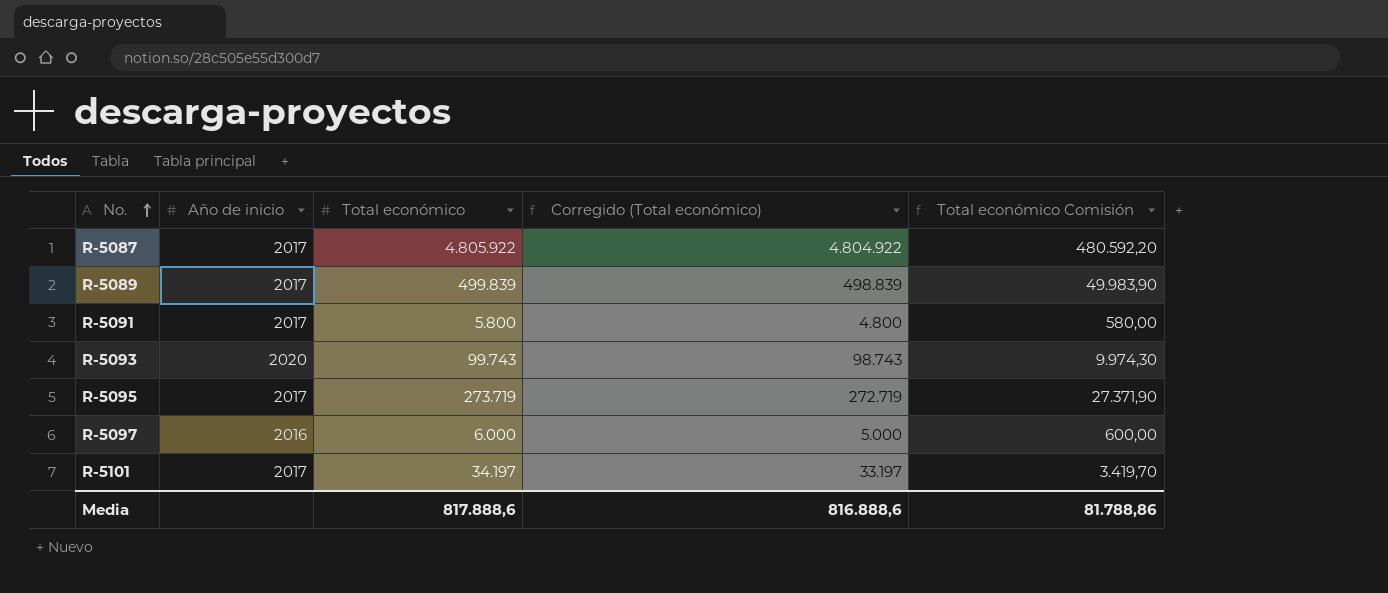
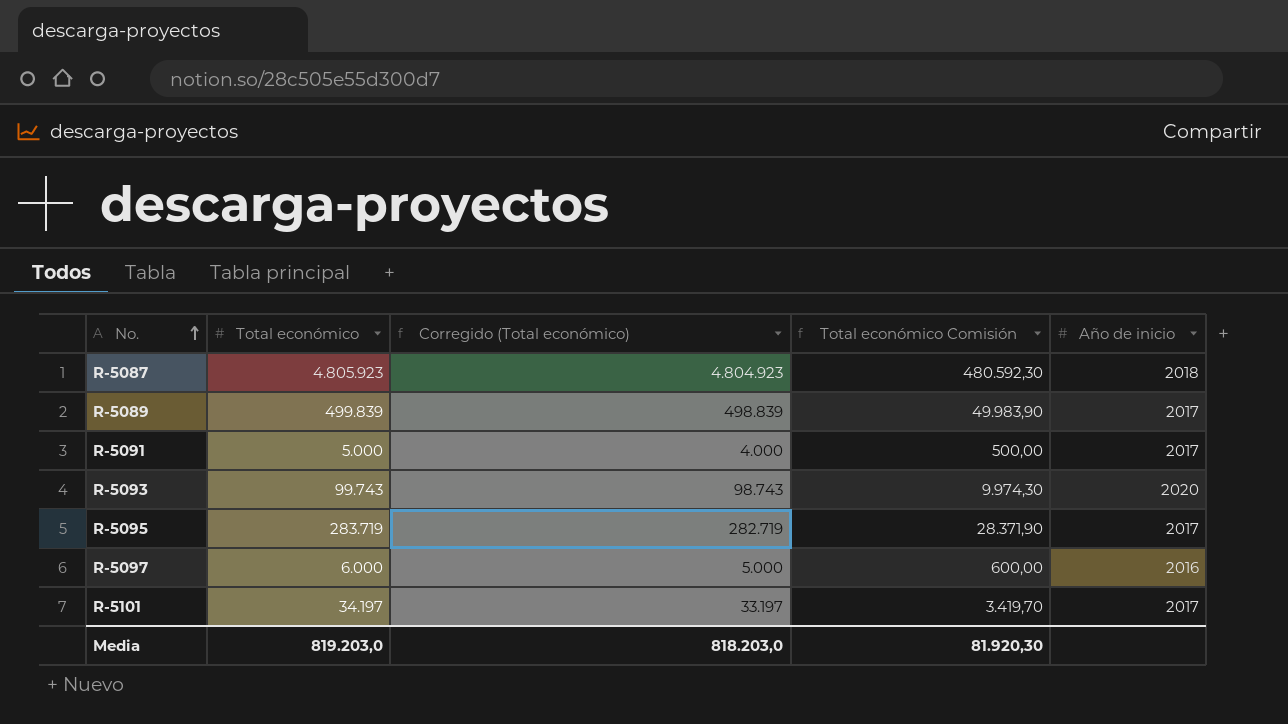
column Año de inicio | position: 2 -> 5
R-5087 | Total económico: 4.805.922 -> 4.805.923
R-5087 | Corregido (Total económico): 4.804.922 -> 4.804.923
R-5087 | Total económico Comisión: 480.592,20 -> 480.592,30
R-5087 | Año de inicio: 2017 -> 2018
R-5091 | Total económico: 5.800 -> 5.000
R-5091 | Corregido (Total económico): 4.800 -> 4.000
R-5091 | Total económico Comisión: 580,00 -> 500,00
R-5095 | Total económico: 273.719 -> 283.719
R-5095 | Corregido (Total económico): 272.719 -> 282.719
R-5095 | Total económico Comisión: 27.371,90 -> 28.371,90
Media | Total económico: 817.888,6 -> 819.203,0
Media | Corregido (Total económico): 816.888,6 -> 818.203,0
Media | Total económico Comisión: 81.788,86 -> 81.920,30

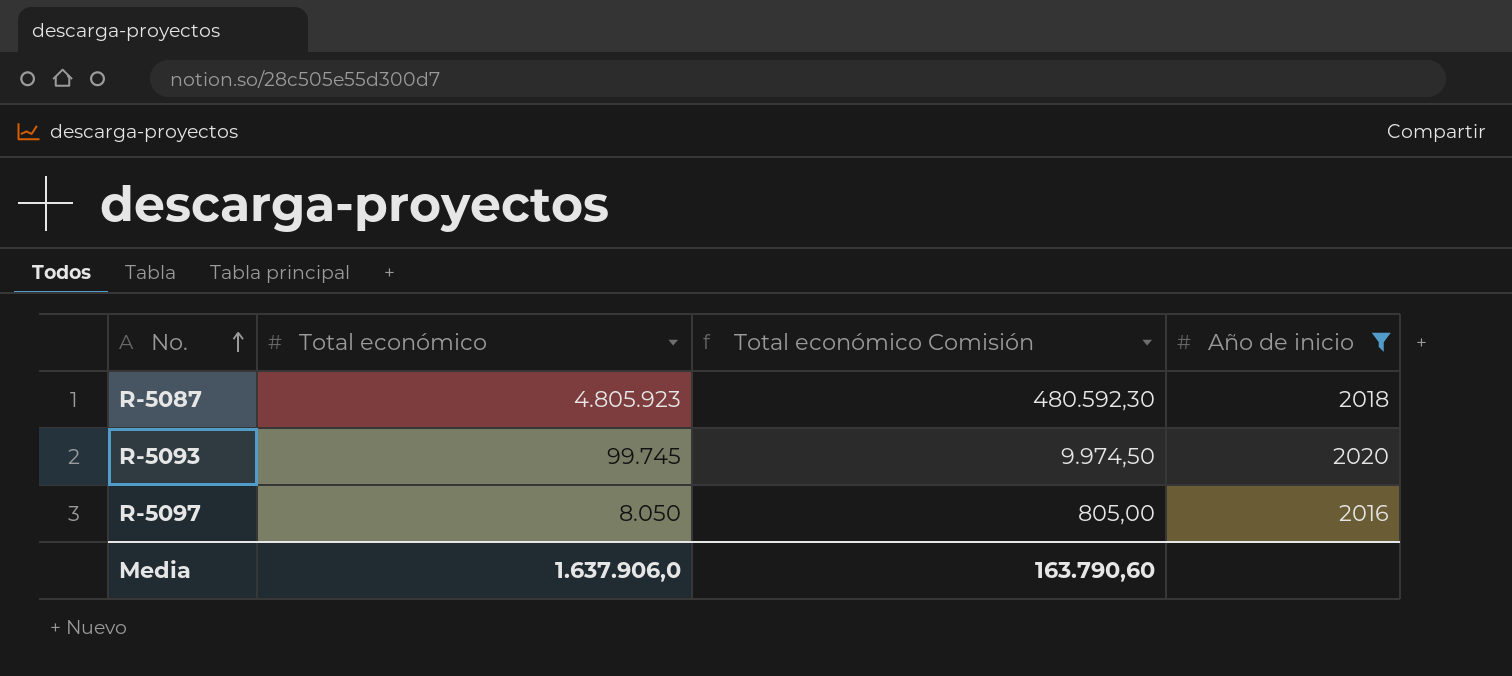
filter: none -> Año de inicio != 2017
column Corregido (Total económico) | formula: [Total económico] - 1000 -> none
R-5093 | Total económico: 99.743 -> 99.745
R-5093 | Total económico Comisión: 9.974,30 -> 9.974,50
R-5097 | Total económico: 6.000 -> 8.050
R-5097 | Total económico Comisión: 600,00 -> 805,00
Media | Total económico: 819.203,0 -> 1.637.906,0
Media | Total económico Comisión: 81.920,30 -> 163.790,60

